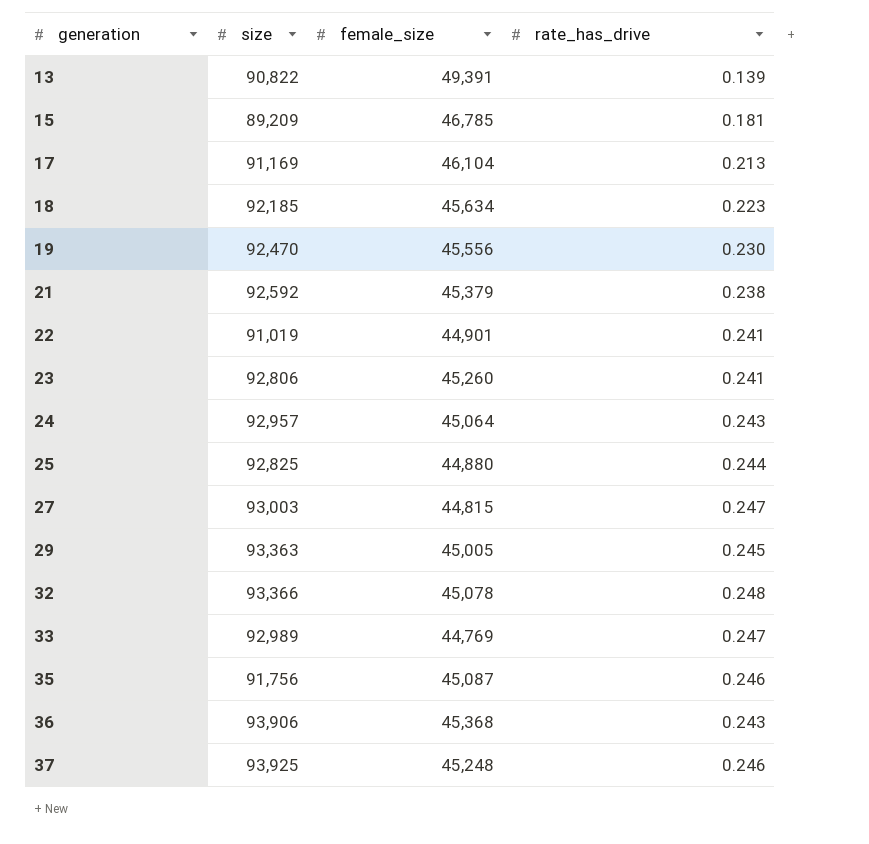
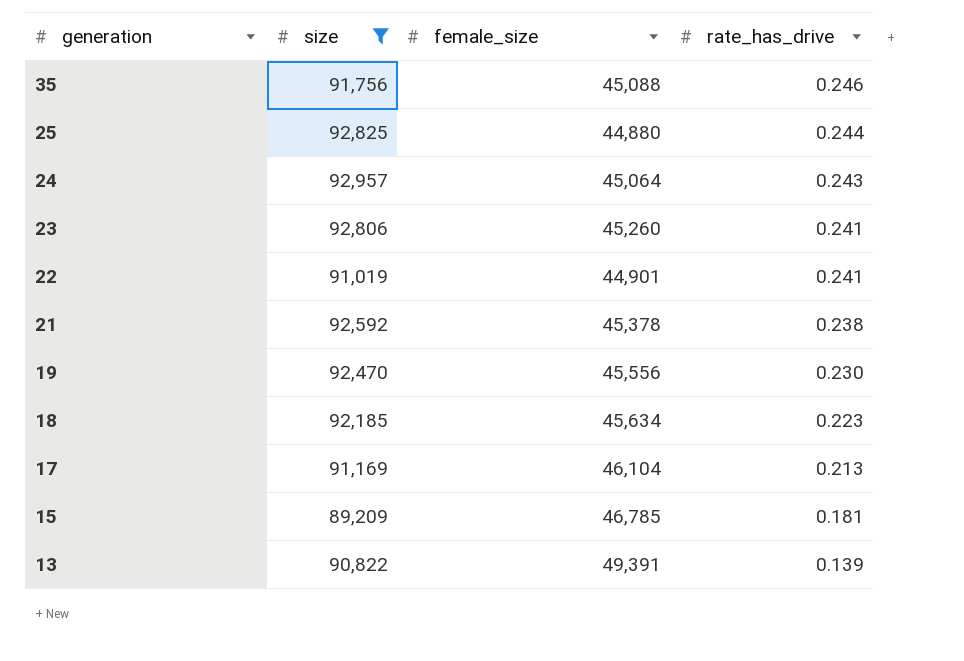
filter: none -> size <= 92,957
row order: generation ascending -> generation descending
35 | female_size: 45,087 -> 45,088
21 | female_size: 45,379 -> 45,378

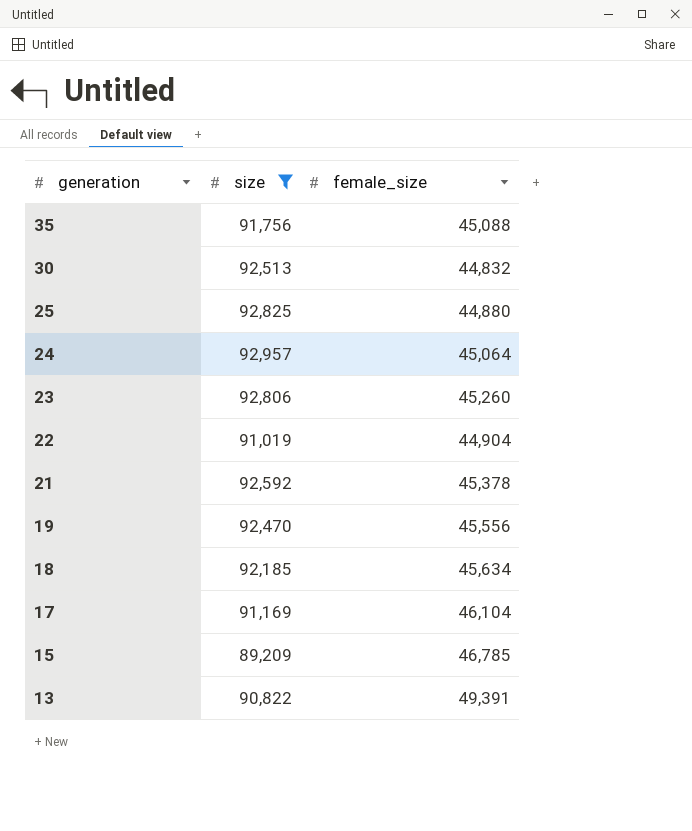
column rate_has_drive | position: 4 -> none
row 30: none -> 92,513 | 44,832
22 | female_size: 44,901 -> 44,904

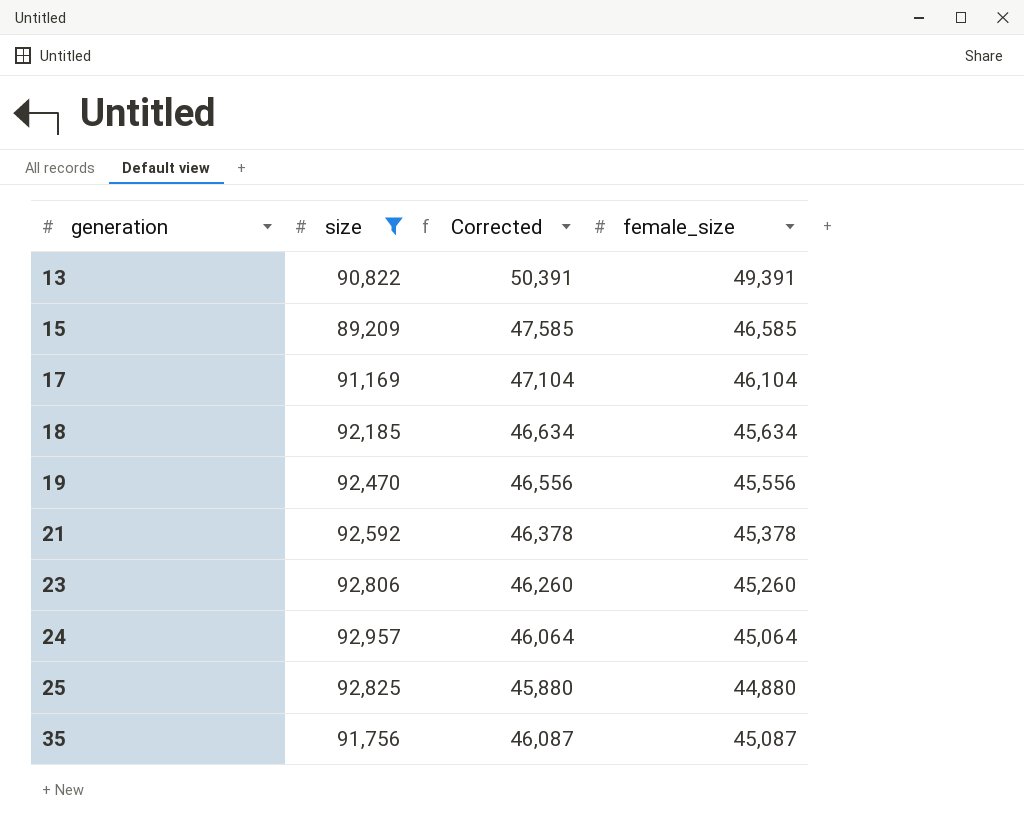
row order: generation descending -> generation ascending
column Corrected | formula: none -> [female_size] + 1000
row 30: 92,513 | 44,832 -> none
row 22: 91,019 | 44,904 -> none
15 | female_size: 46,785 -> 46,585
35 | female_size: 45,088 -> 45,087

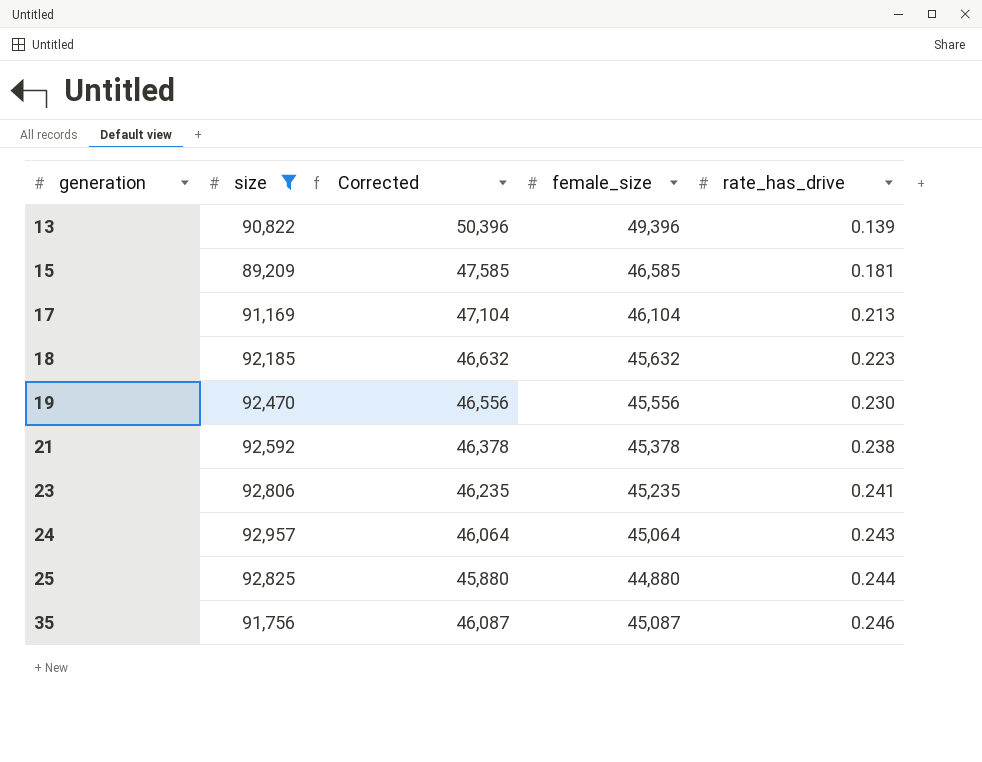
column rate_has_drive | position: none -> 5
13 | Corrected: 50,391 -> 50,396
13 | female_size: 49,391 -> 49,396
18 | Corrected: 46,634 -> 46,632
18 | female_size: 45,634 -> 45,632
23 | Corrected: 46,260 -> 46,235
23 | female_size: 45,260 -> 45,235

